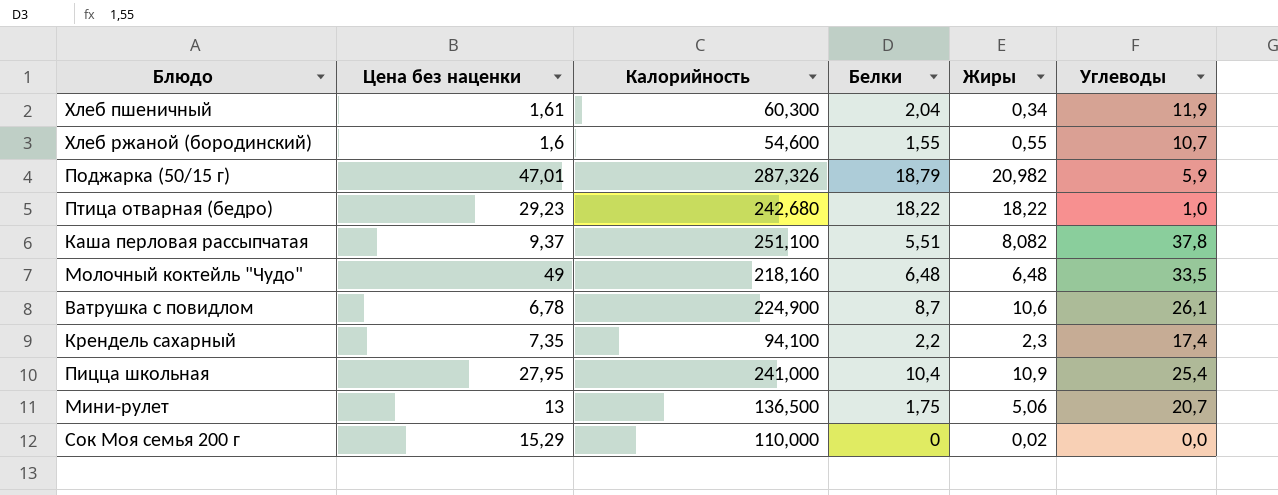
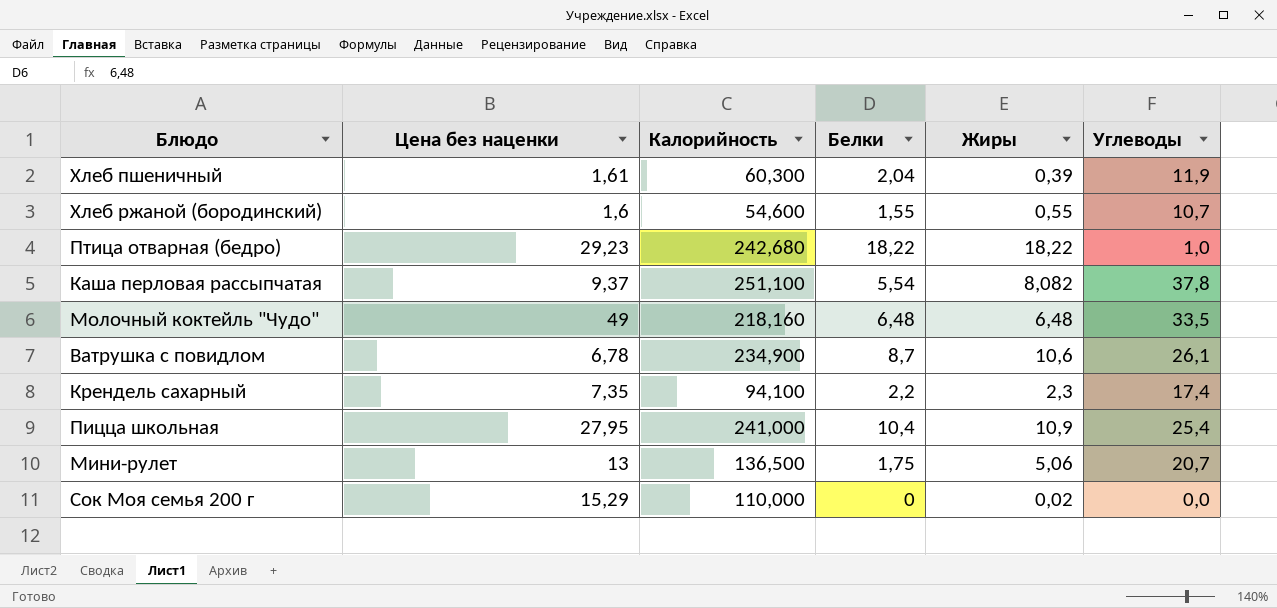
row Поджарка (50/15 г): 47,01 | 287,326 | 18,79 | 20,982 | 5,9 -> none
Хлеб пшеничный | Жиры: 0,34 -> 0,39
Каша перловая рассыпчатая | Белки: 5,51 -> 5,54
Ватрушка с повидлом | Калорийность: 224,900 -> 234,900

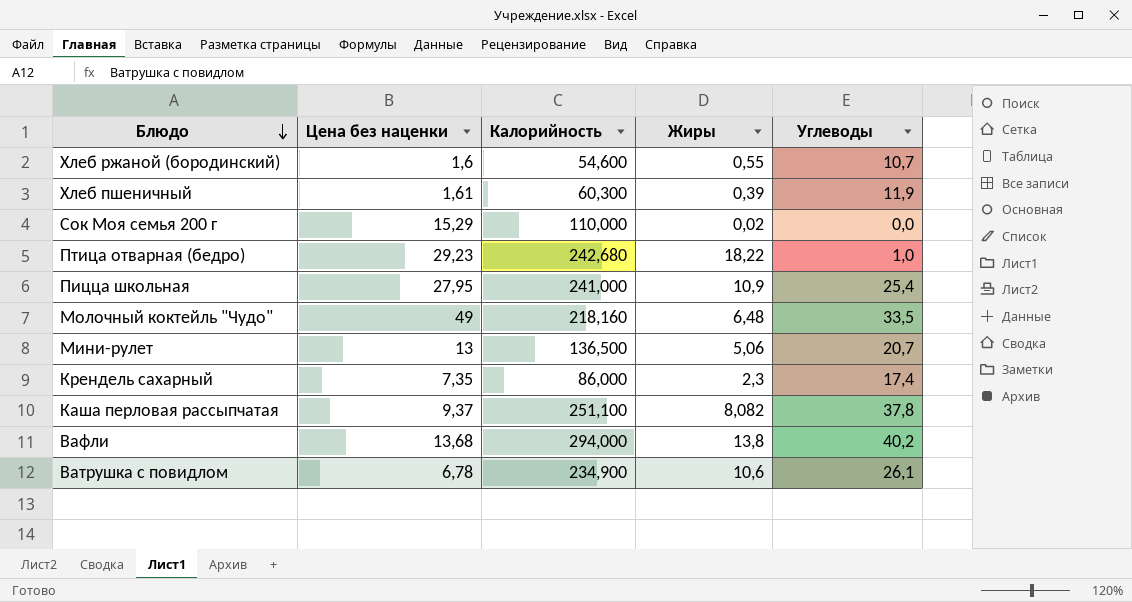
row order: none -> Блюдо descending
column Белки | position: 4 -> none
Крендель сахарный | Калорийность: 94,100 -> 86,000
row Вафли: none -> 13,68 | 294,000 | 13,8 | 40,2

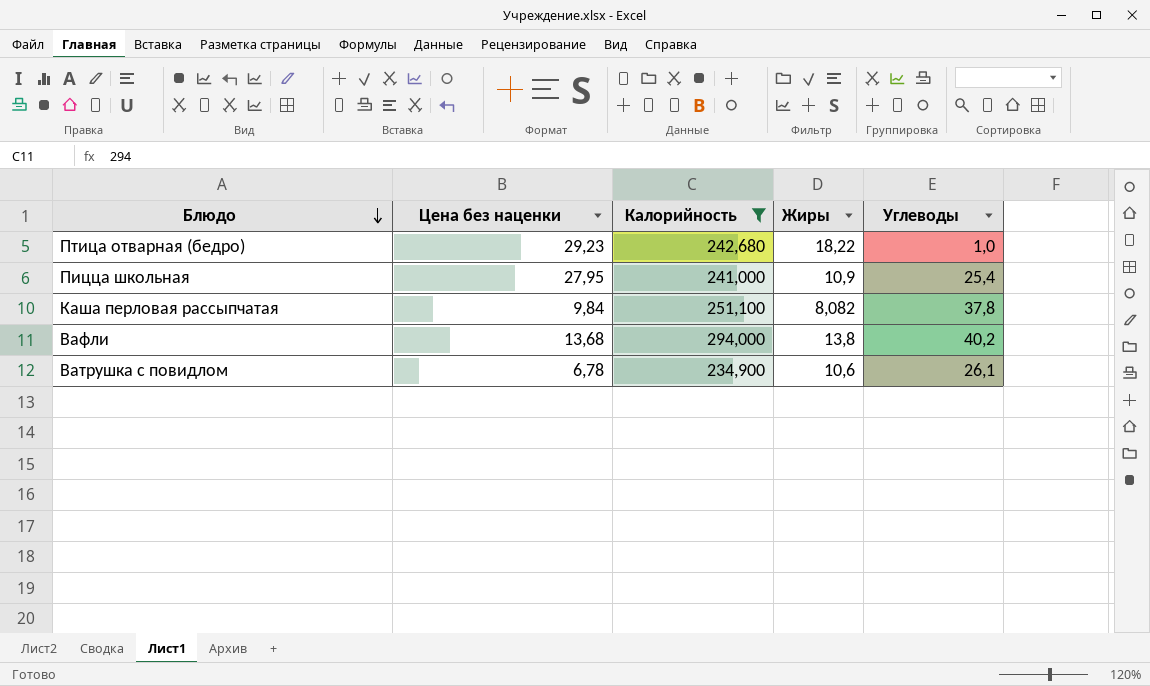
filter: none -> Калорийность >= 234,900
Каша перловая рассыпчатая | Цена без наценки: 9,37 -> 9,84

